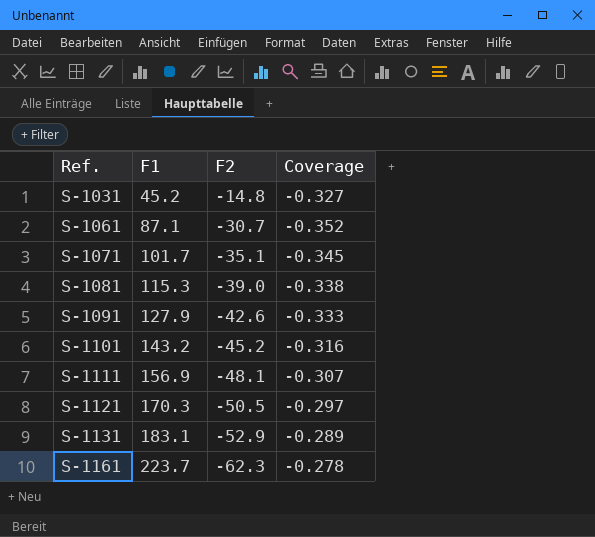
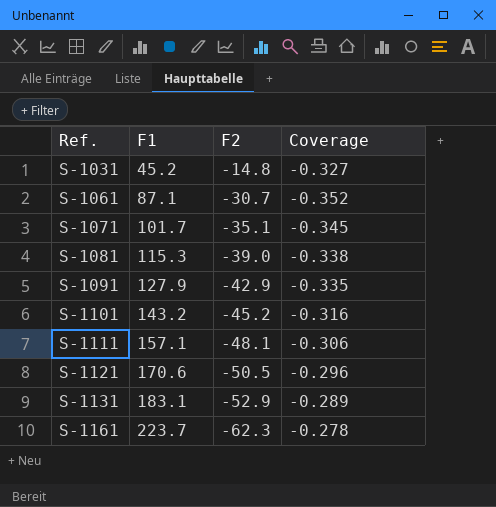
S-1091 | F2: -42.6 -> -42.9
S-1091 | Coverage: -0.333 -> -0.335
S-1111 | F1: 156.9 -> 157.1
S-1111 | Coverage: -0.307 -> -0.306
S-1121 | F1: 170.3 -> 170.6
S-1121 | Coverage: -0.297 -> -0.296

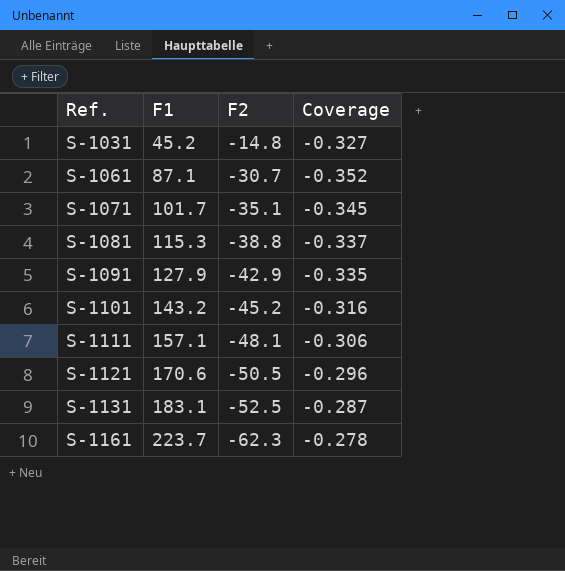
S-1081 | F2: -39.0 -> -38.8
S-1081 | Coverage: -0.338 -> -0.337
S-1131 | F2: -52.9 -> -52.5
S-1131 | Coverage: -0.289 -> -0.287

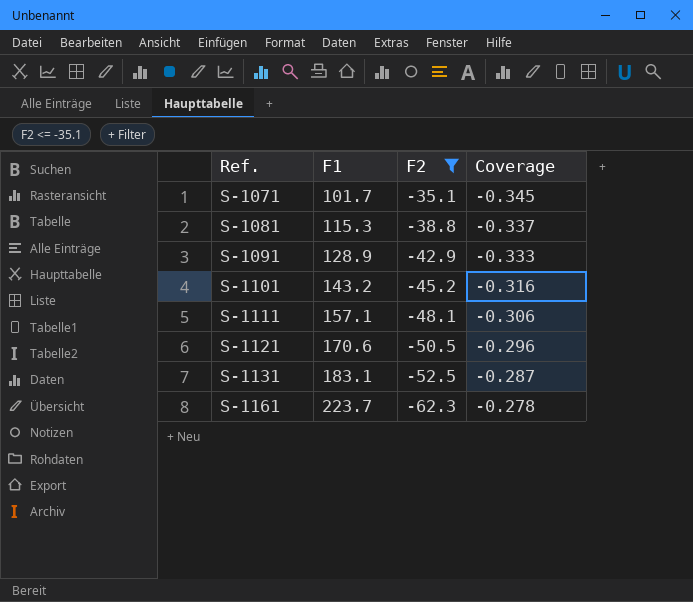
filter: none -> F2 <= -35.1
S-1091 | F1: 127.9 -> 128.9
S-1091 | Coverage: -0.335 -> -0.333

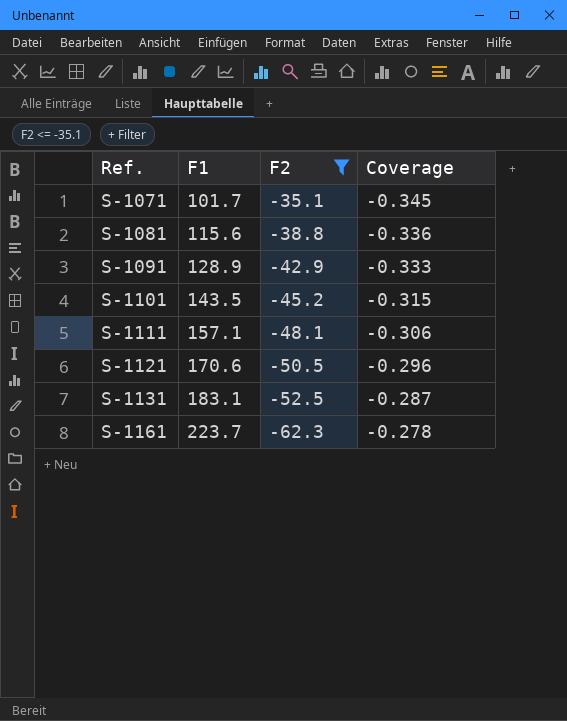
S-1081 | F1: 115.3 -> 115.6
S-1081 | Coverage: -0.337 -> -0.336
S-1101 | F1: 143.2 -> 143.5
S-1101 | Coverage: -0.316 -> -0.315

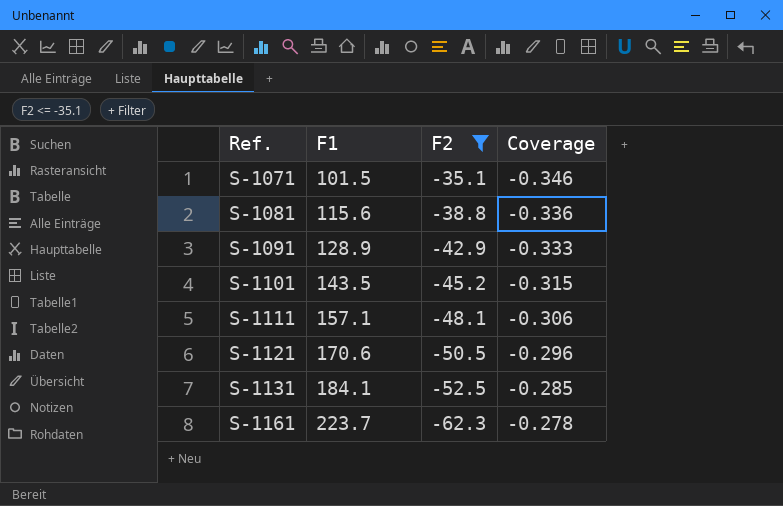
S-1071 | F1: 101.7 -> 101.5
S-1071 | Coverage: -0.345 -> -0.346
S-1131 | F1: 183.1 -> 184.1
S-1131 | Coverage: -0.287 -> -0.285

